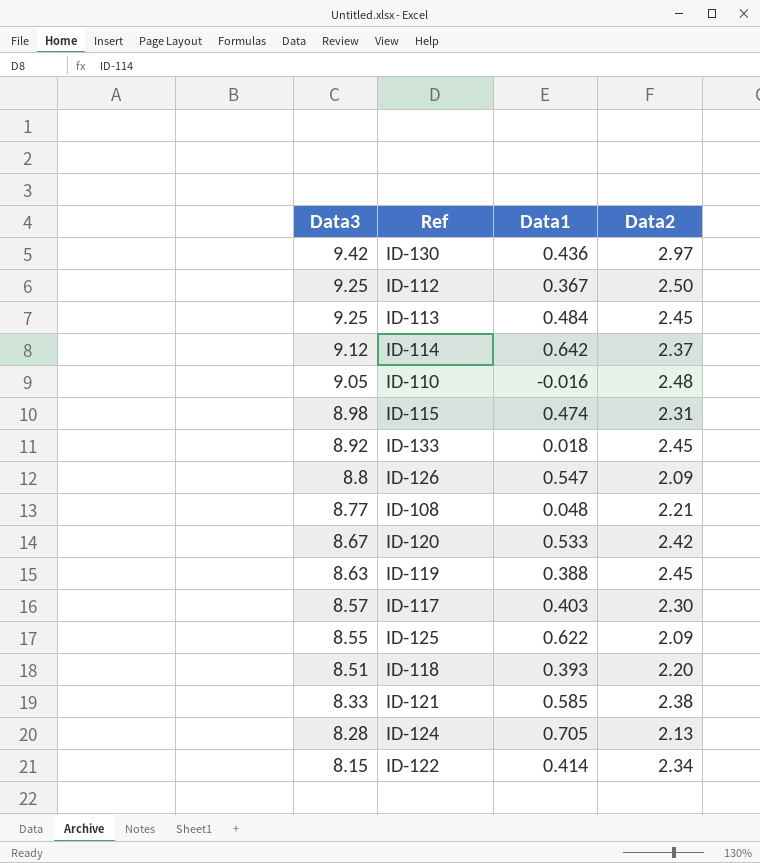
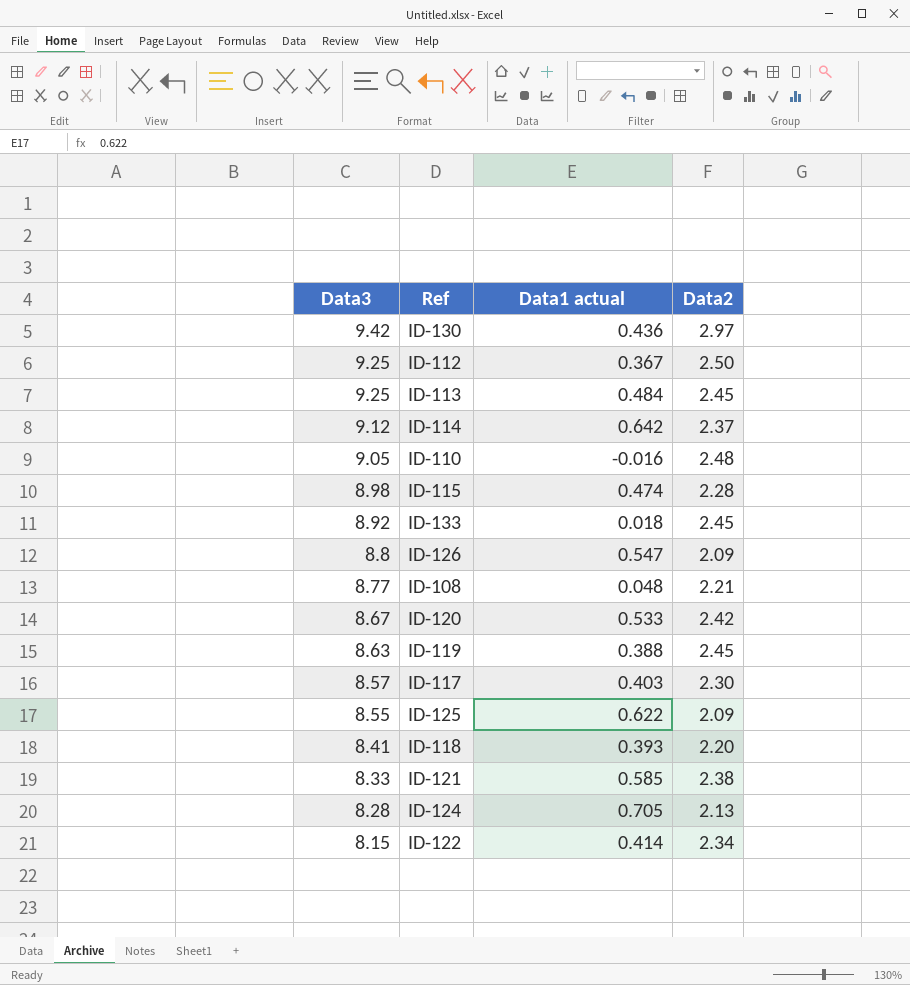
column name: Data1 -> Data1 actual
ID-115 | Data2: 2.31 -> 2.28
ID-118 | Data3: 8.51 -> 8.41

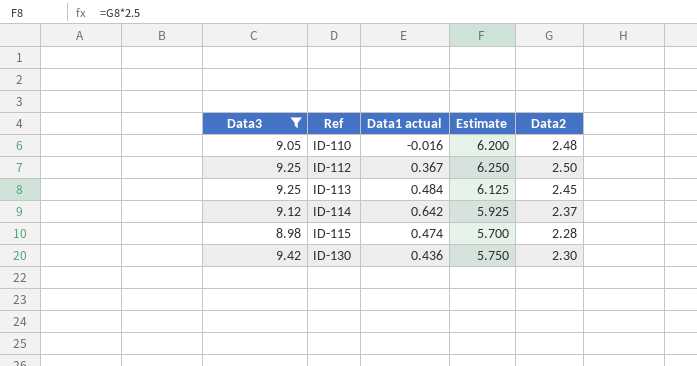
filter: none -> Data3 >= 8.98
row order: Data3 descending -> Ref ascending
column Estimate | formula: none -> [Data2] * 2.5
ID-130 | Data2: 2.97 -> 2.30

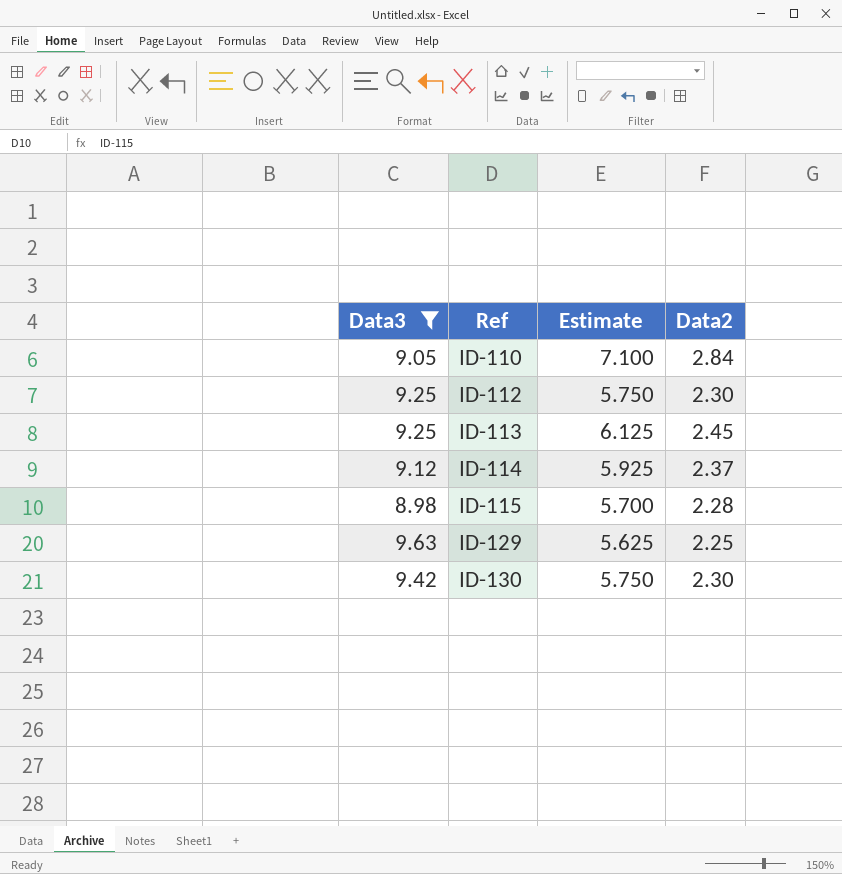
column Data1 actual | position: 3 -> none
ID-110 | Estimate: 6.200 -> 7.100
ID-110 | Data2: 2.48 -> 2.84
ID-112 | Estimate: 6.250 -> 5.750
ID-112 | Data2: 2.50 -> 2.30
row ID-129: none -> 9.63 | 5.625 | 2.25

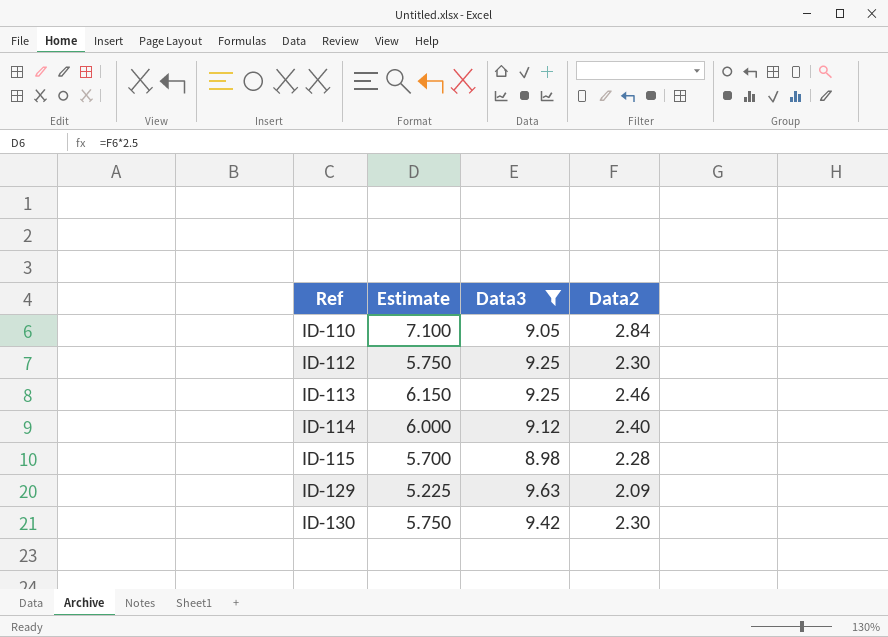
column Data3 | position: 1 -> 3
ID-113 | Estimate: 6.125 -> 6.150
ID-113 | Data2: 2.45 -> 2.46
ID-114 | Estimate: 5.925 -> 6.000
ID-114 | Data2: 2.37 -> 2.40
ID-129 | Estimate: 5.625 -> 5.225
ID-129 | Data2: 2.25 -> 2.09

